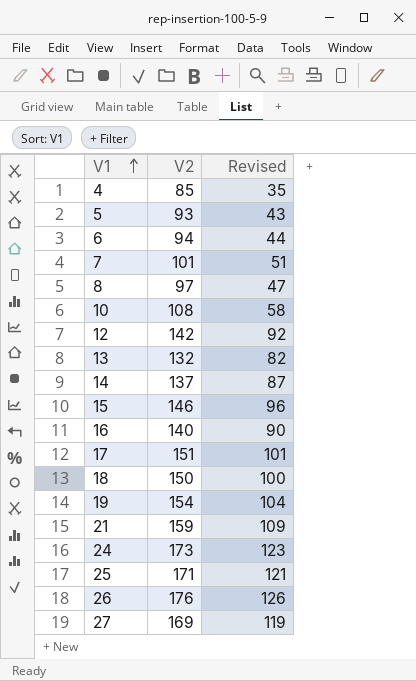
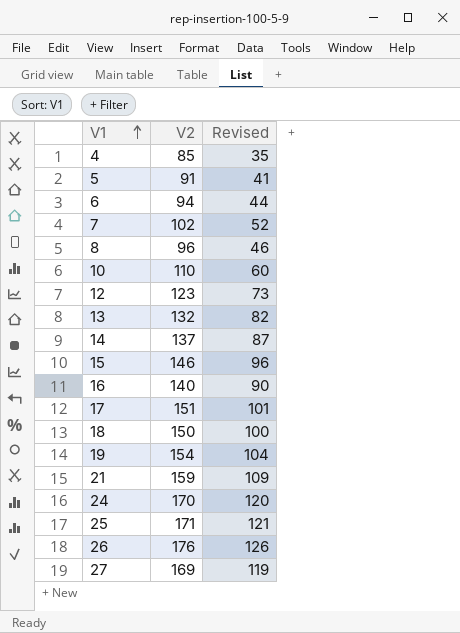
5 | V2: 93 -> 91
5 | Revised: 43 -> 41
7 | V2: 101 -> 102
7 | Revised: 51 -> 52
8 | V2: 97 -> 96
8 | Revised: 47 -> 46
10 | V2: 108 -> 110
10 | Revised: 58 -> 60
12 | V2: 142 -> 123
12 | Revised: 92 -> 73
24 | V2: 173 -> 170
24 | Revised: 123 -> 120

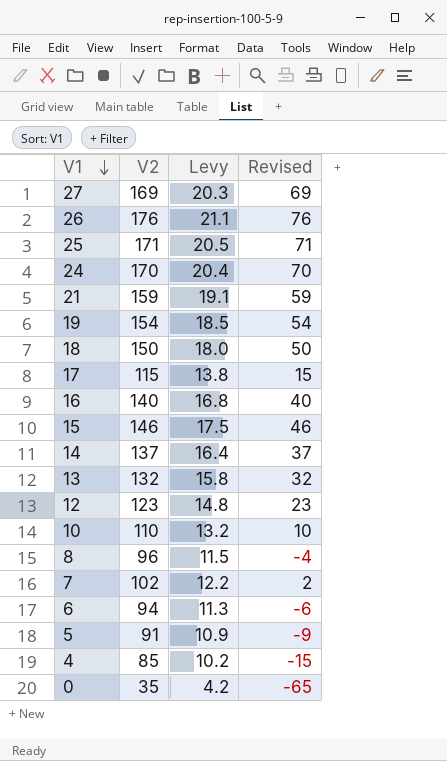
row order: V1 ascending -> V1 descending
column Levy | formula: none -> [V2] * 0.12
column Revised | formula: [V2] - 50 -> [V2] - 100
17 | V2: 151 -> 115
row 0: none -> 35 | 4.2 | -65

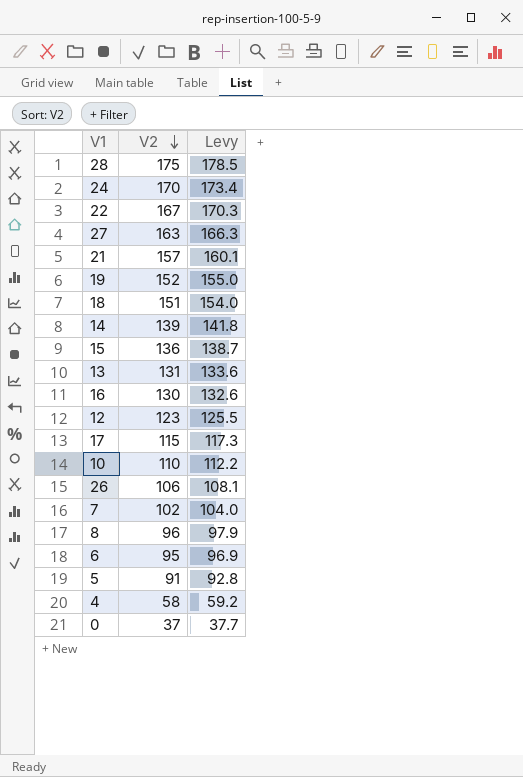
row order: V1 descending -> V2 descending
column Revised | formula: [V2] - 100 -> none
column Levy | formula: [V2] * 0.12 -> [V2] * 1.02
row 25: 171 | 20.5 | 71 -> none
row 28: none -> 175 | 178.5
row 22: none -> 167 | 170.3
27 | V2: 169 -> 163
21 | V2: 159 -> 157
19 | V2: 154 -> 152
18 | V2: 150 -> 151
14 | V2: 137 -> 139
15 | V2: 146 -> 136
13 | V2: 132 -> 131
16 | V2: 140 -> 130
26 | V2: 176 -> 106
6 | V2: 94 -> 95
4 | V2: 85 -> 58
0 | V2: 35 -> 37

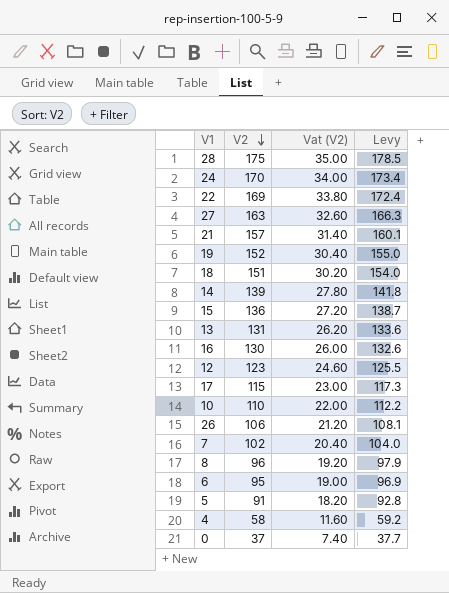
column Vat (V2) | formula: none -> [V2] * 0.2
22 | V2: 167 -> 169
22 | Levy: 170.3 -> 172.4

